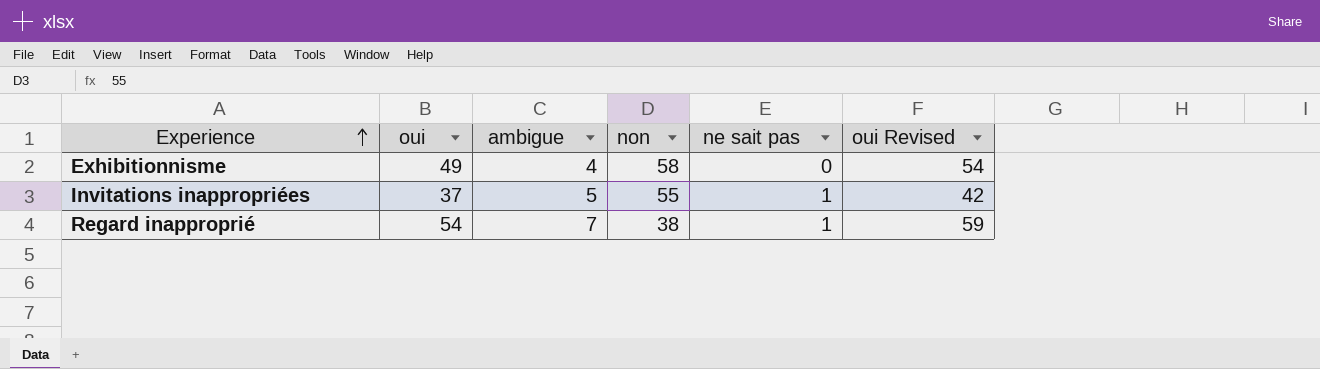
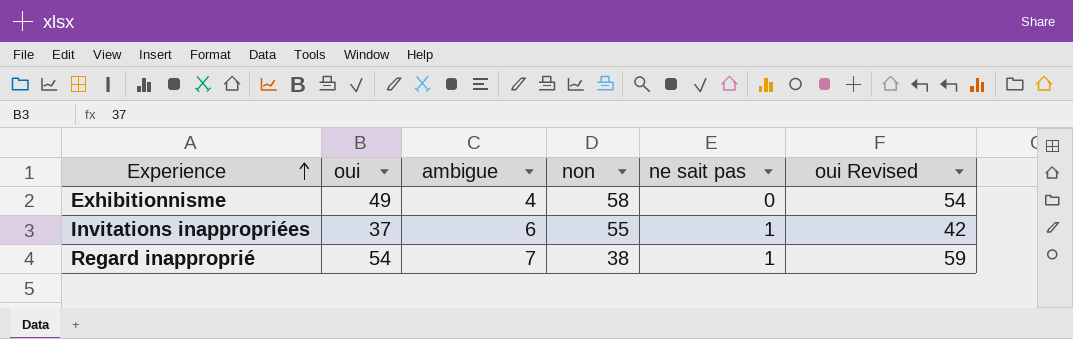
Invitations inappropriées | ambigue: 5 -> 6

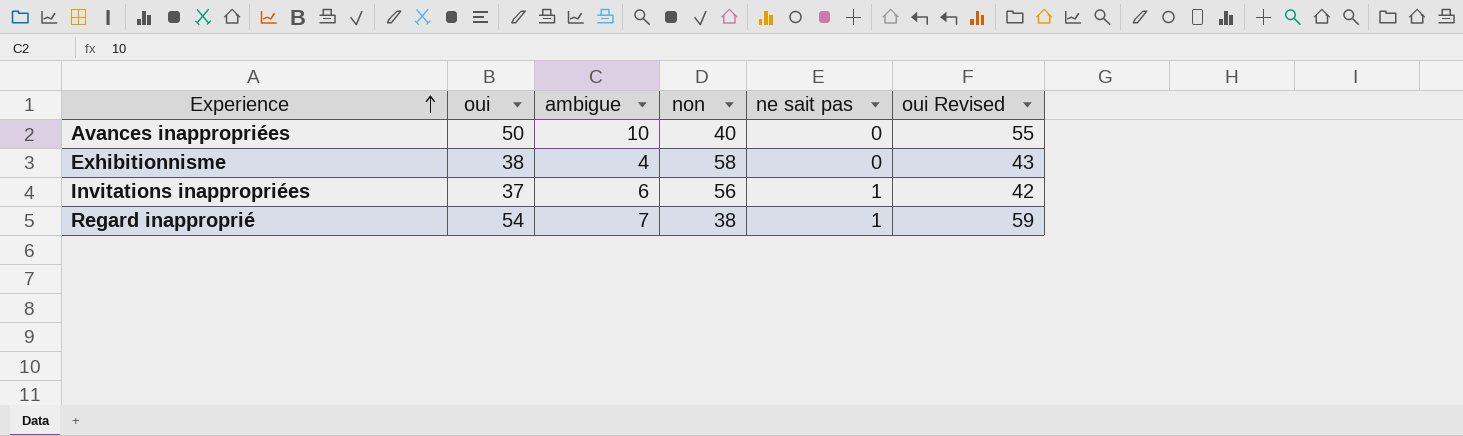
row Avances inappropriées: none -> 50 | 10 | 40 | 0 | 55
Exhibitionnisme | oui: 49 -> 38
Exhibitionnisme | oui Revised: 54 -> 43
Invitations inappropriées | non: 55 -> 56

